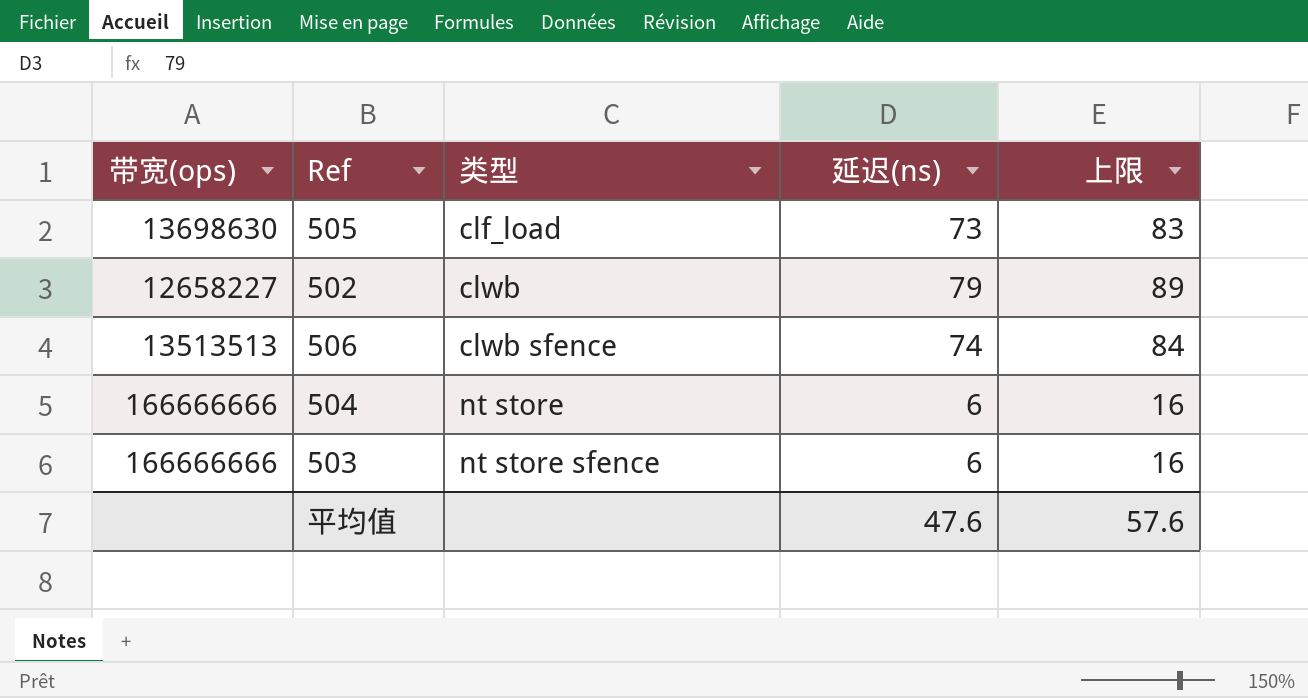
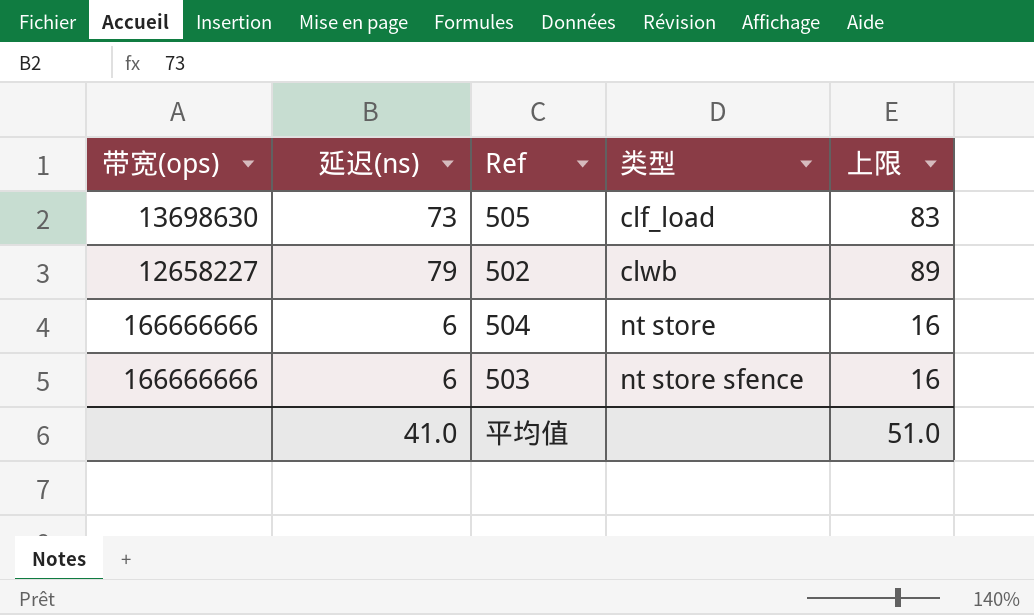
column 延迟(ns) | position: 4 -> 2
row 506: 13513513 | clwb sfence | 74 | 84 -> none
平均值 | 延迟(ns): 47.6 -> 41.0
平均值 | 上限: 57.6 -> 51.0

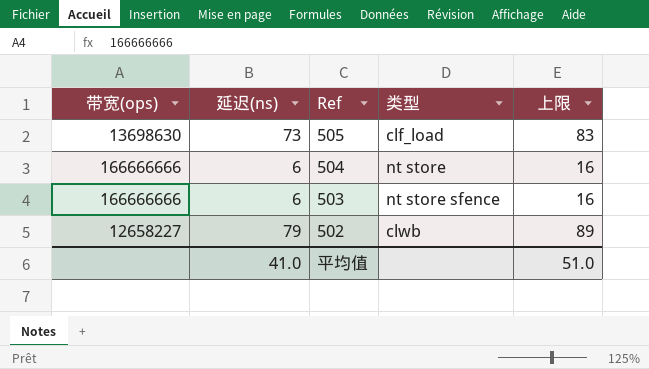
row order: 类型 ascending -> Ref descending

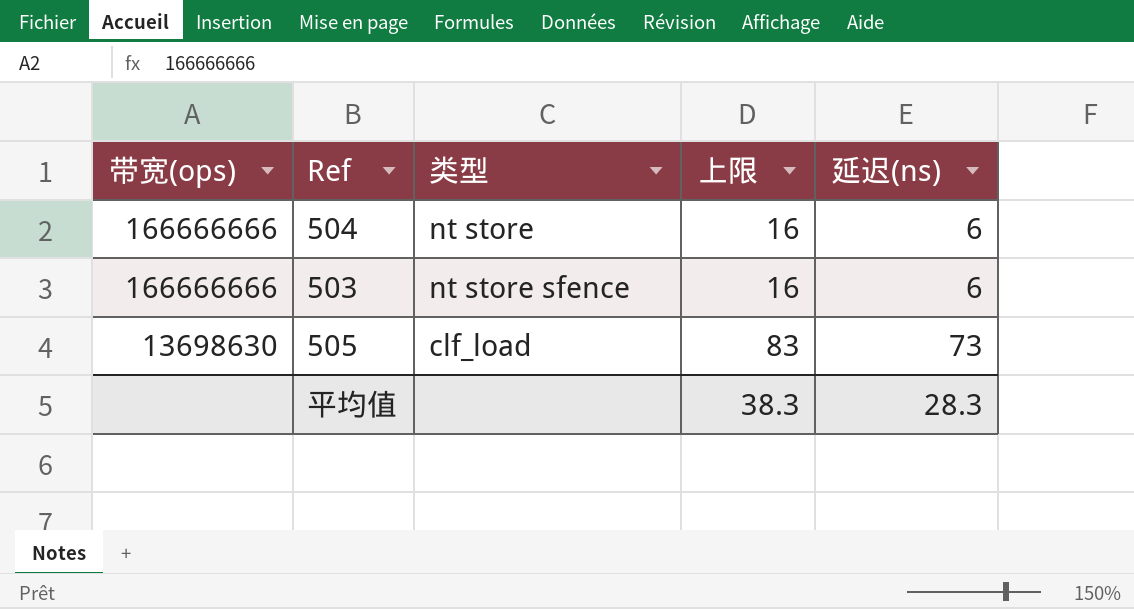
row order: Ref descending -> 带宽(ops) descending
column 延迟(ns) | position: 2 -> 5
row 502: 12658227 | 79 | clwb | 89 -> none
平均值 | 上限: 51.0 -> 38.3
平均值 | 延迟(ns): 41.0 -> 28.3

